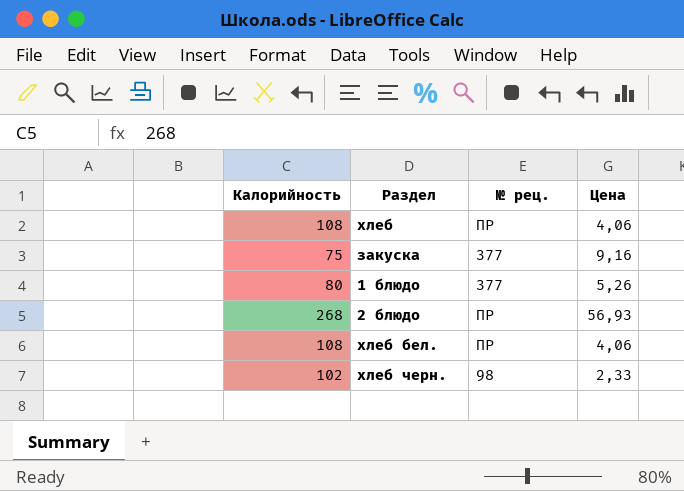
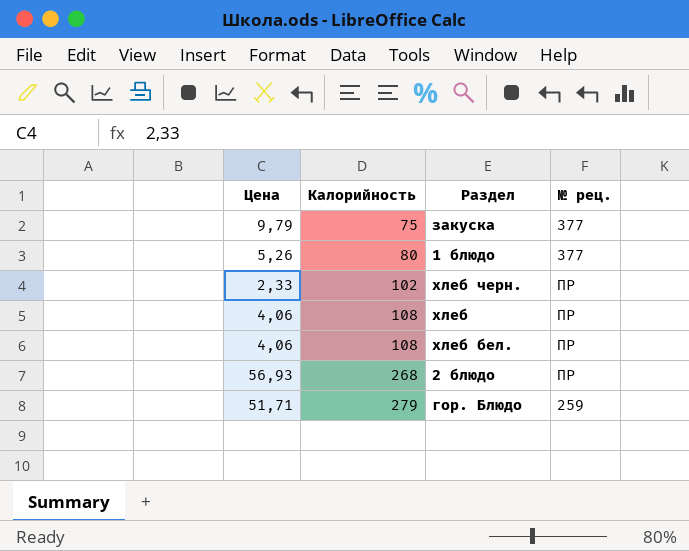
row order: none -> Калорийность ascending
column Цена | position: 4 -> 1
закуска | Цена: 9,16 -> 9,79
хлеб черн. | № рец.: 98 -> ПР
row гор. Блюдо: none -> 51,71 | 279 | 259

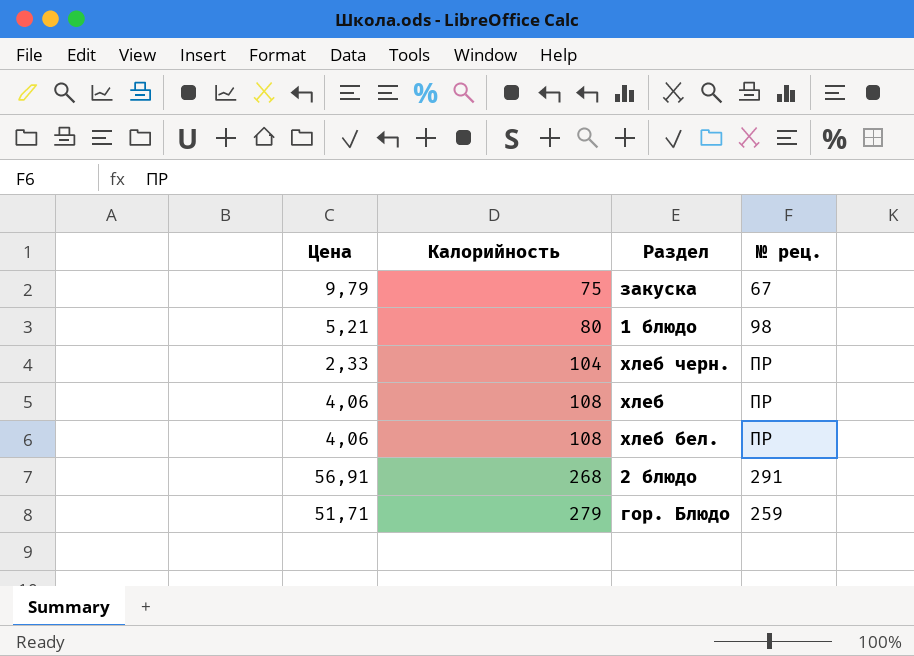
закуска | № рец.: 377 -> 67
1 блюдо | Цена: 5,26 -> 5,21
1 блюдо | № рец.: 377 -> 98
хлеб черн. | Калорийность: 102 -> 104
2 блюдо | Цена: 56,93 -> 56,91
2 блюдо | № рец.: ПР -> 291

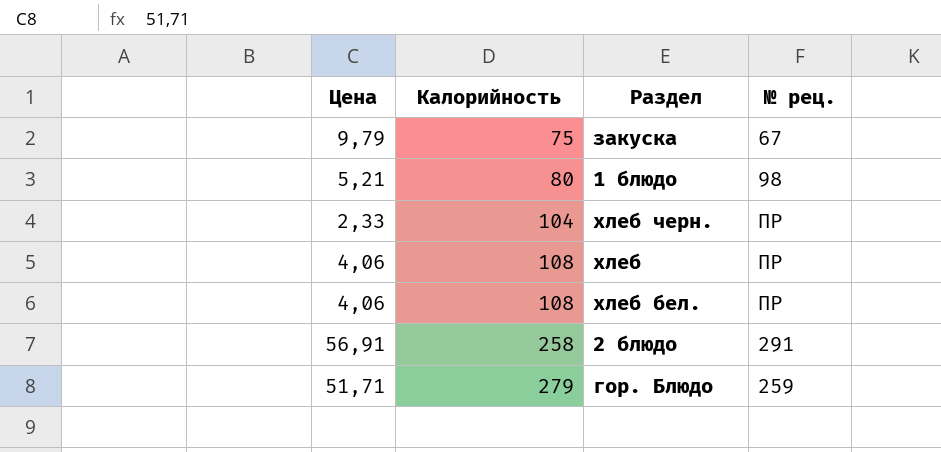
2 блюдо | Калорийность: 268 -> 258

